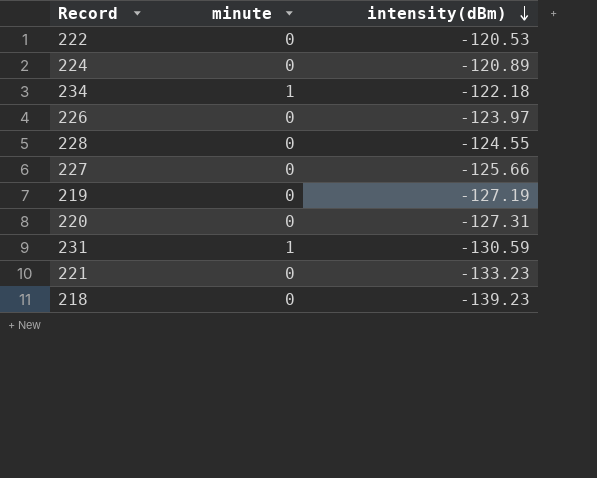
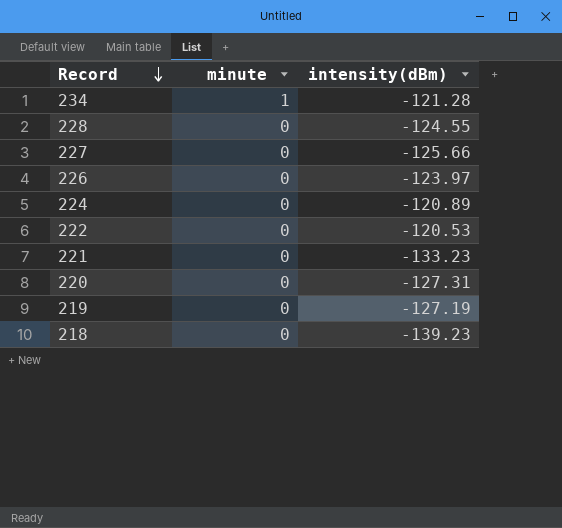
row order: intensity(dBm) descending -> Record descending
row 231: 1 | -130.59 -> none
234 | intensity(dBm): -122.18 -> -121.28

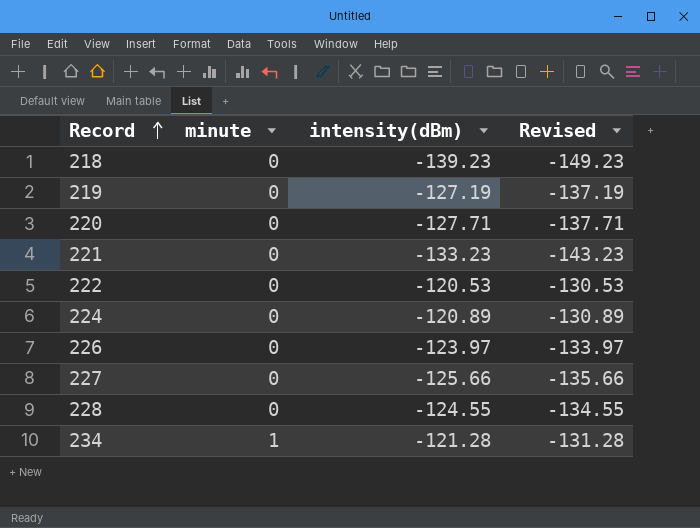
row order: Record descending -> Record ascending
column Revised | formula: none -> [intensity(dBm)] - 10
220 | intensity(dBm): -127.31 -> -127.71

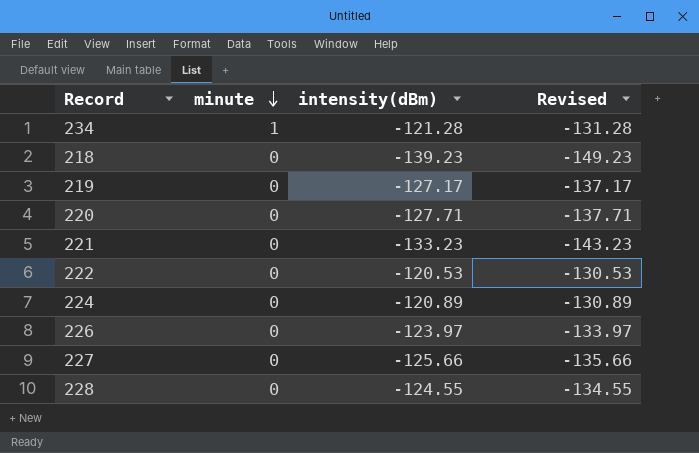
row order: Record ascending -> minute descending
219 | intensity(dBm): -127.19 -> -127.17
219 | Revised: -137.19 -> -137.17

